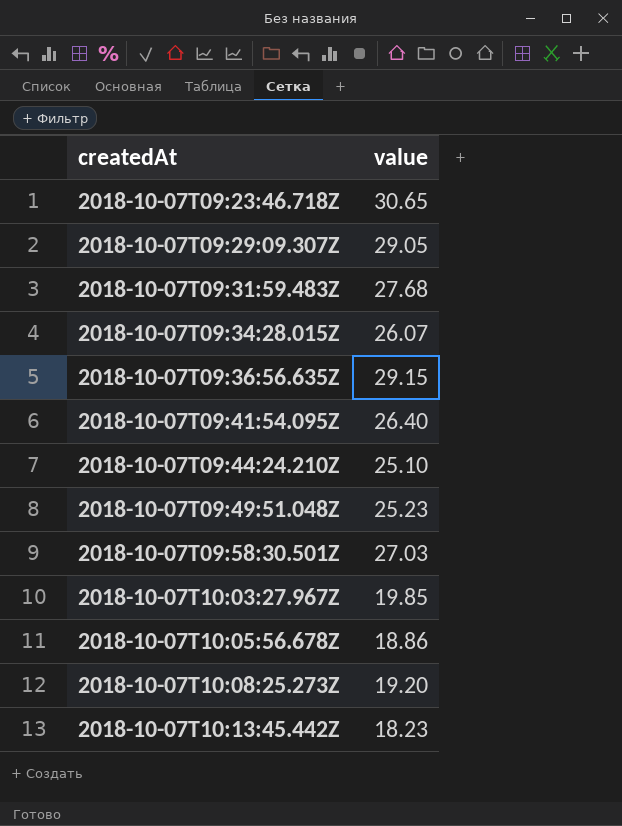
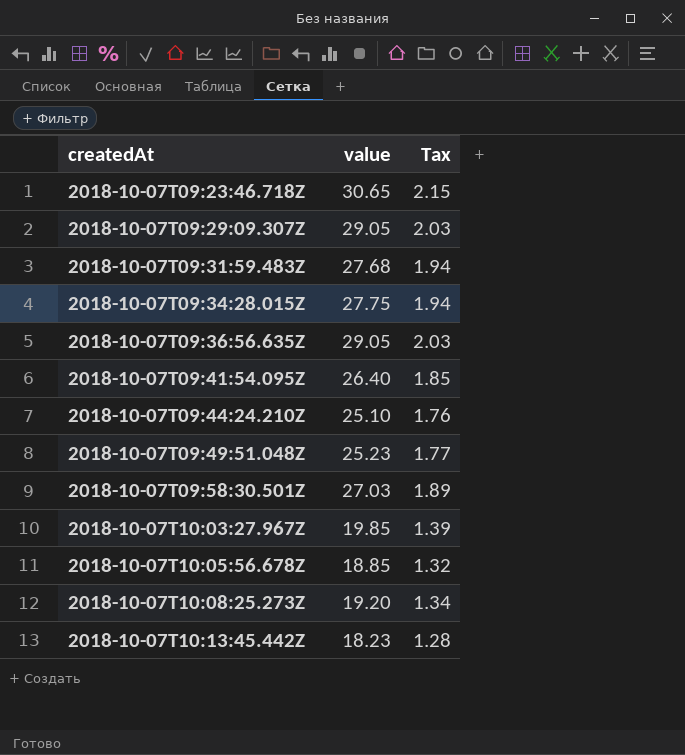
column Tax | formula: none -> [value] * 0.07
2018-10-07T09:34:28.015Z | value: 26.07 -> 27.75
2018-10-07T09:36:56.635Z | value: 29.15 -> 29.05
2018-10-07T10:05:56.678Z | value: 18.86 -> 18.85

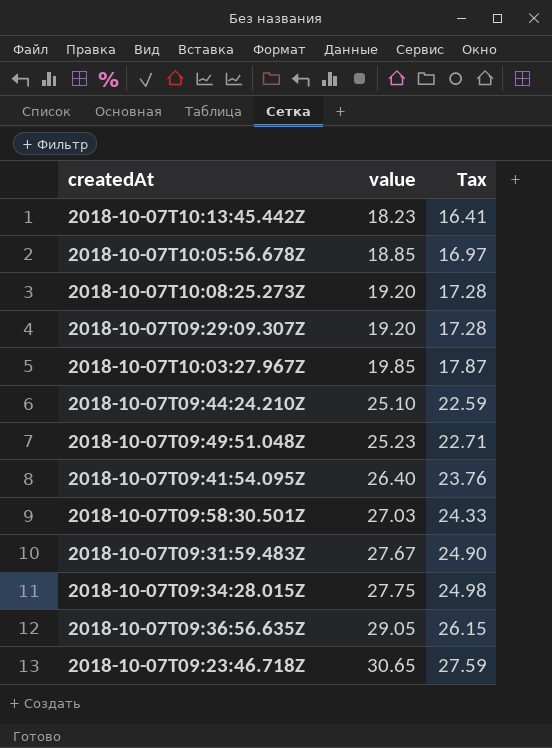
row order: createdAt ascending -> value ascending
column Tax | formula: [value] * 0.07 -> [value] * 0.9
2018-10-07T09:29:09.307Z | value: 29.05 -> 19.20
2018-10-07T09:31:59.483Z | value: 27.68 -> 27.67

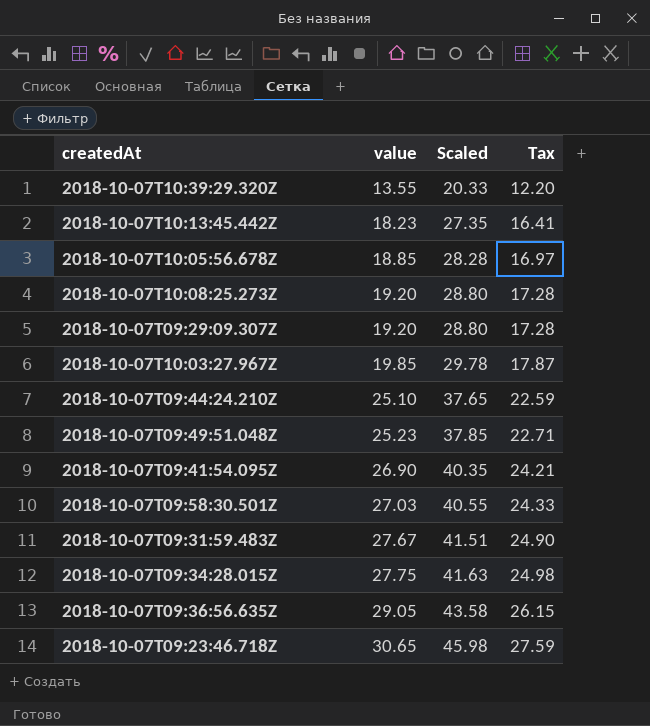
column Scaled | formula: none -> [value] * 1.5
row 2018-10-07T10:39:29.320Z: none -> 13.55 | 20.33 | 12.20
2018-10-07T09:41:54.095Z | value: 26.40 -> 26.90
2018-10-07T09:41:54.095Z | Tax: 23.76 -> 24.21

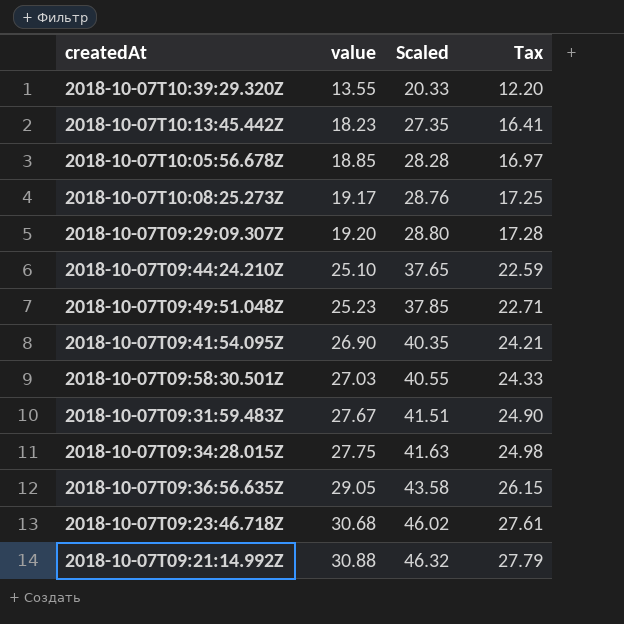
row 2018-10-07T10:03:27.967Z: 19.85 | 29.78 | 17.87 -> none
2018-10-07T10:08:25.273Z | value: 19.20 -> 19.17
2018-10-07T10:08:25.273Z | Scaled: 28.80 -> 28.76
2018-10-07T10:08:25.273Z | Tax: 17.28 -> 17.25
2018-10-07T09:23:46.718Z | value: 30.65 -> 30.68
2018-10-07T09:23:46.718Z | Scaled: 45.98 -> 46.02
2018-10-07T09:23:46.718Z | Tax: 27.59 -> 27.61
row 2018-10-07T09:21:14.992Z: none -> 30.88 | 46.32 | 27.79

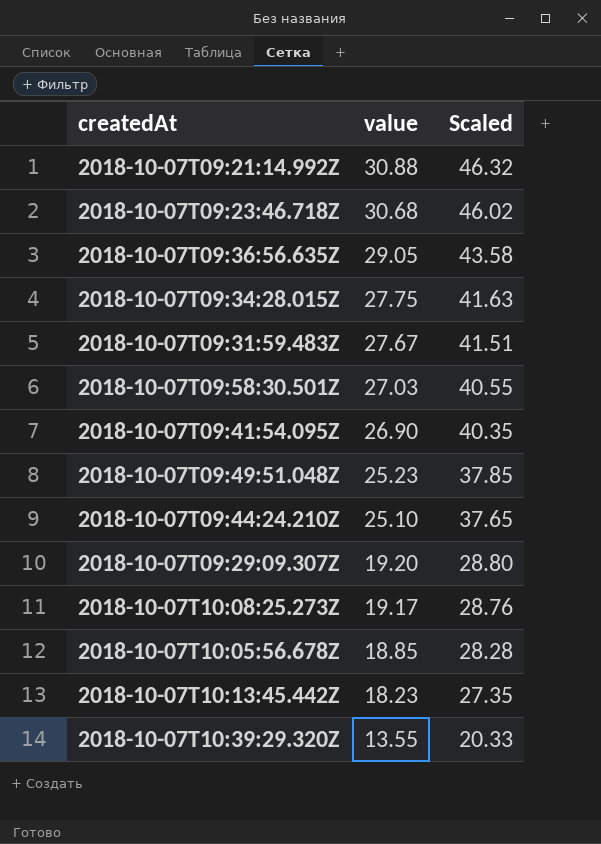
row order: value ascending -> value descending
column Tax | formula: [value] * 0.9 -> none

